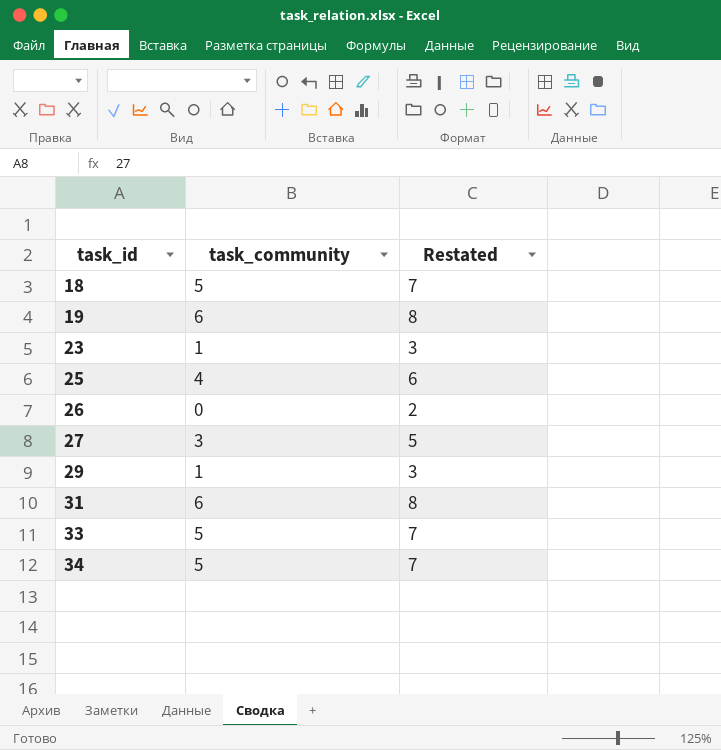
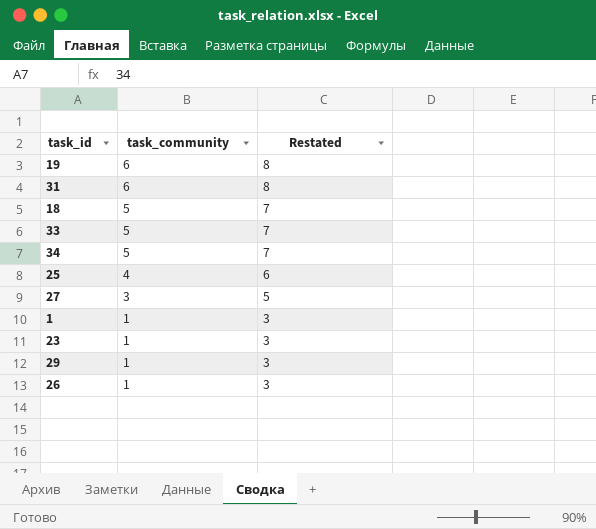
row order: task_id ascending -> task_community descending
row 1: none -> 1 | 3
26 | task_community: 0 -> 1
26 | Restated: 2 -> 3

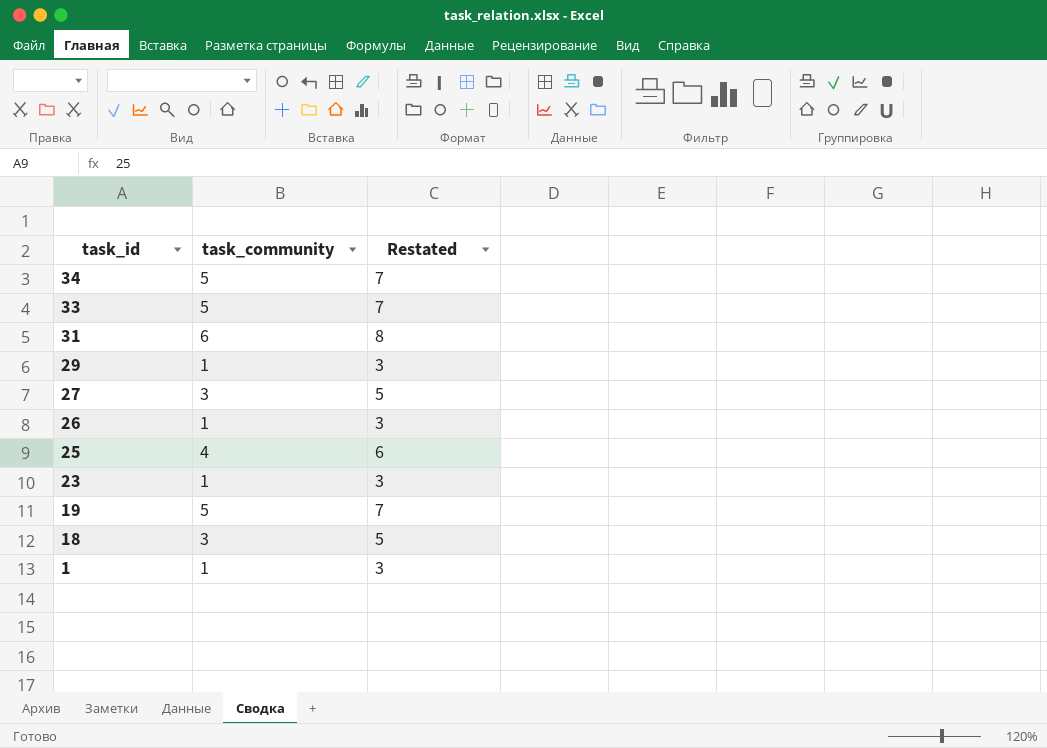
row order: task_community descending -> task_id descending
19 | task_community: 6 -> 5
19 | Restated: 8 -> 7
18 | task_community: 5 -> 3
18 | Restated: 7 -> 5

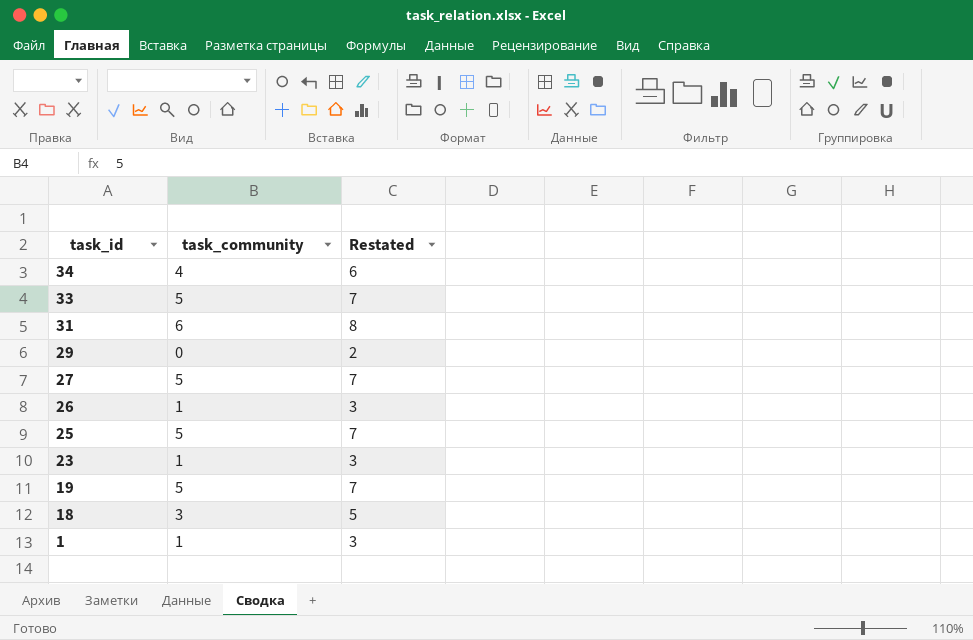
34 | task_community: 5 -> 4
34 | Restated: 7 -> 6
29 | task_community: 1 -> 0
29 | Restated: 3 -> 2
27 | task_community: 3 -> 5
27 | Restated: 5 -> 7
25 | task_community: 4 -> 5
25 | Restated: 6 -> 7

